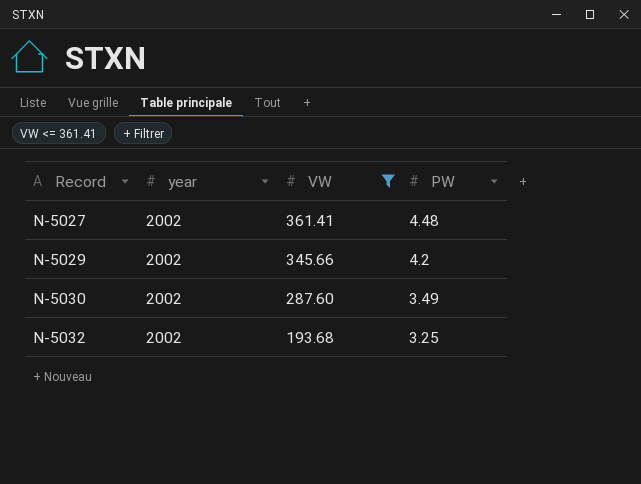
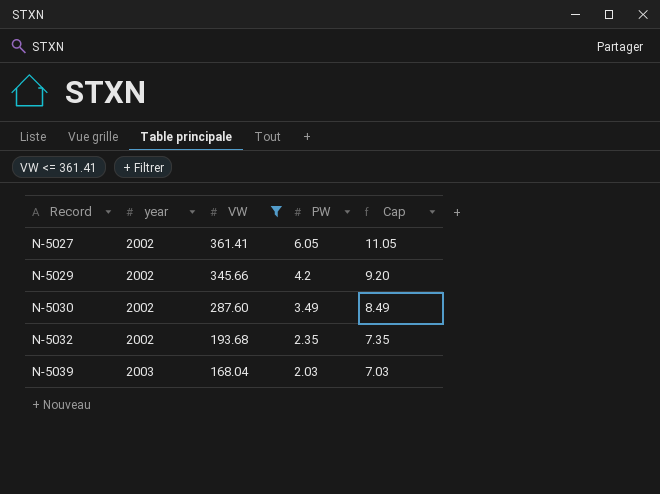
column Cap | formula: none -> [PW] + 5
N-5027 | PW: 4.48 -> 6.05
N-5032 | PW: 3.25 -> 2.35
row N-5039: none -> 2003 | 168.04 | 2.03 | 7.03

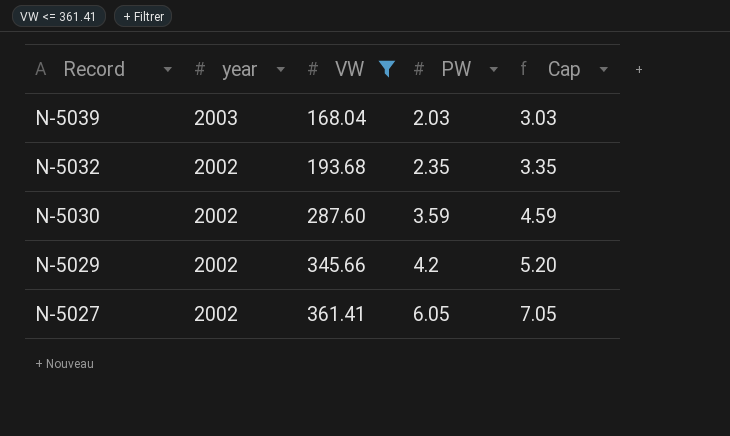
row order: Record ascending -> Record descending
column Cap | formula: [PW] + 5 -> [PW] + 1
N-5030 | PW: 3.49 -> 3.59

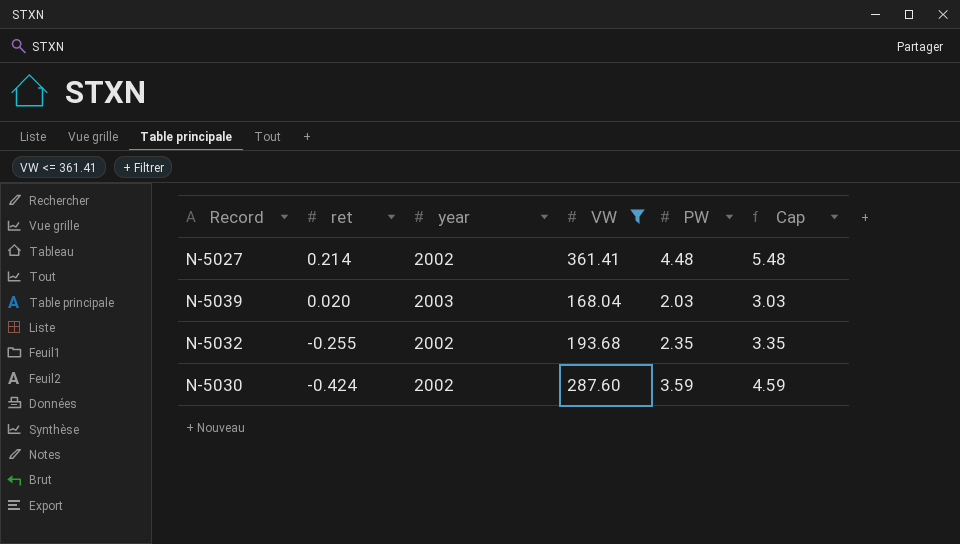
row order: Record descending -> ret descending
column ret | position: none -> 2
row N-5029: 2002 | 345.66 | 4.2 | 5.20 -> none
N-5027 | PW: 6.05 -> 4.48
N-5027 | Cap: 7.05 -> 5.48

